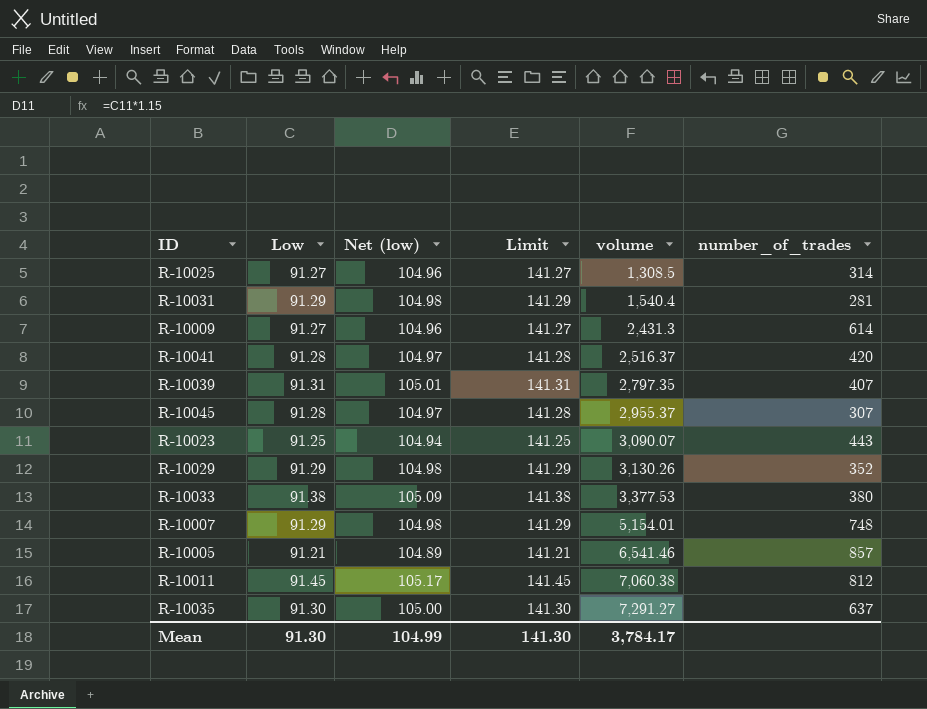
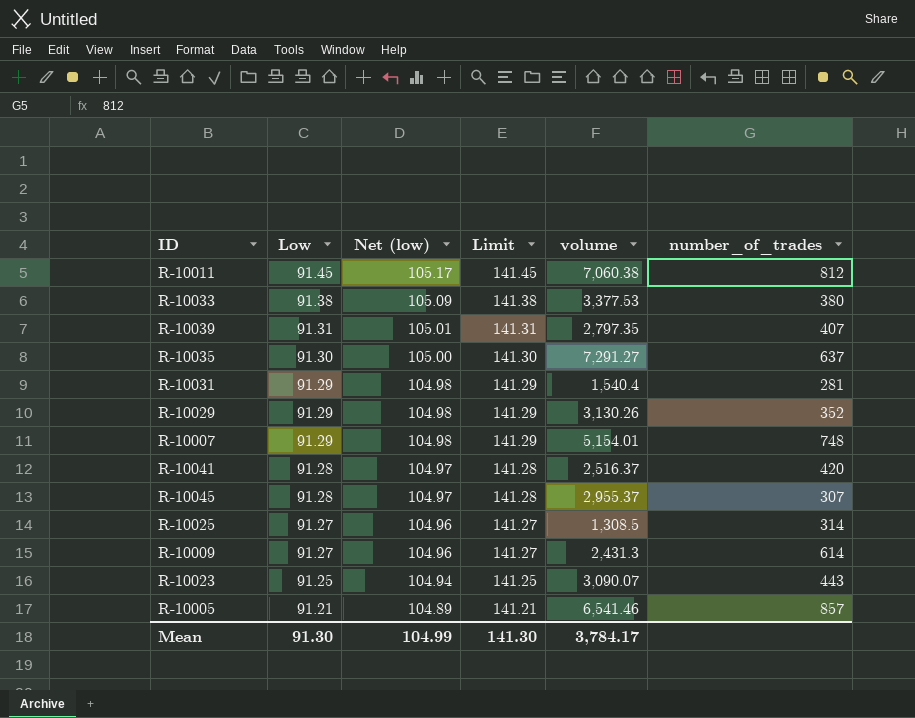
row order: volume ascending -> Low descending

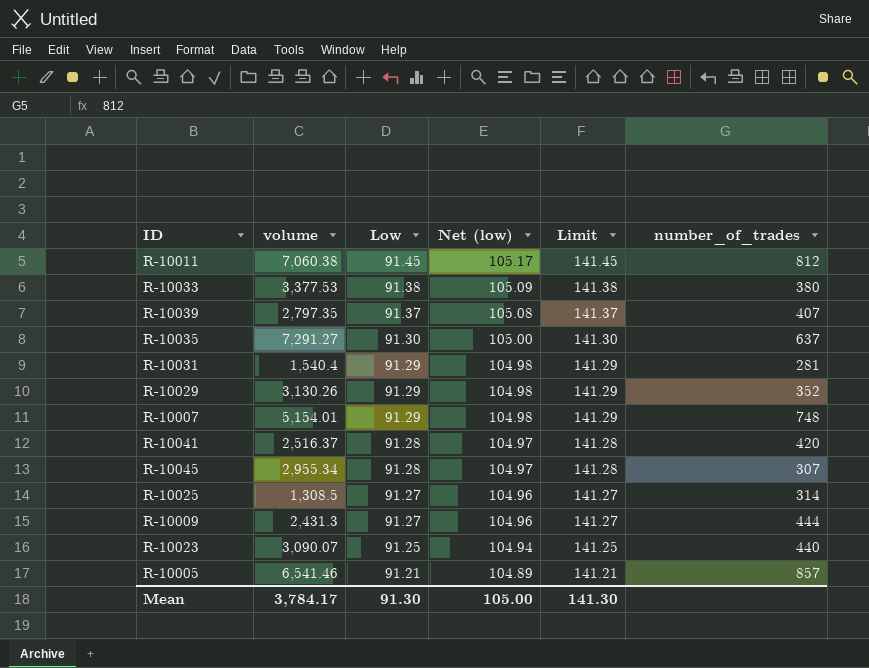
column volume | position: 5 -> 2
R-10039 | Low: 91.31 -> 91.37
R-10039 | Net (low): 105.01 -> 105.08
R-10039 | Limit: 141.31 -> 141.37
R-10045 | volume: 2,955.37 -> 2,955.34
R-10009 | number_of_trades: 614 -> 444
R-10023 | number_of_trades: 443 -> 440
Mean | Net (low): 104.99 -> 105.00

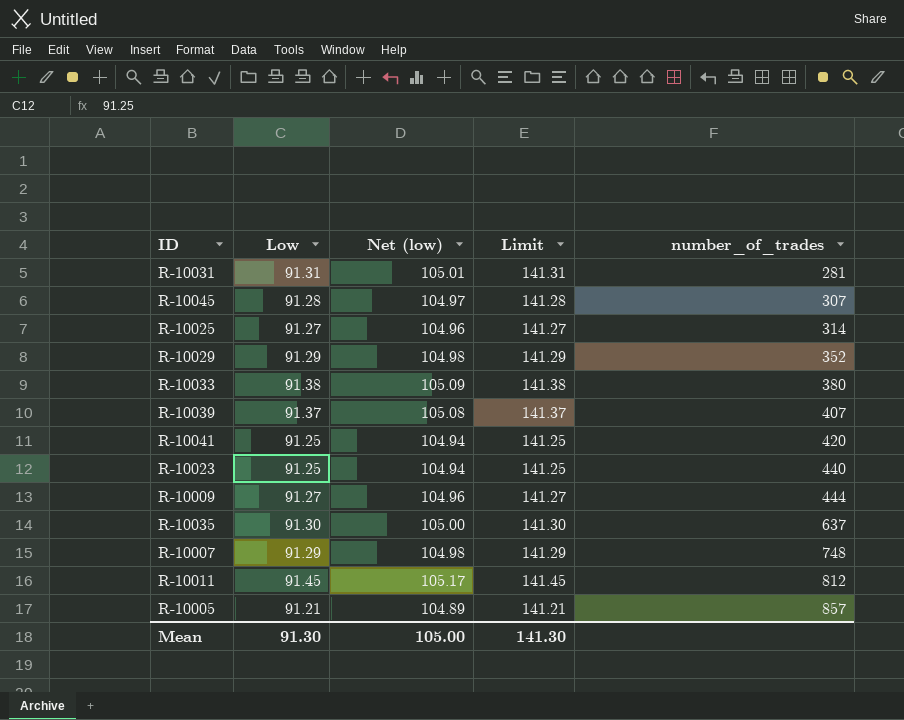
row order: Low descending -> number_of_trades ascending
column volume | position: 2 -> none
R-10031 | Low: 91.29 -> 91.31
R-10031 | Net (low): 104.98 -> 105.01
R-10031 | Limit: 141.29 -> 141.31
R-10041 | Low: 91.28 -> 91.25
R-10041 | Net (low): 104.97 -> 104.94
R-10041 | Limit: 141.28 -> 141.25

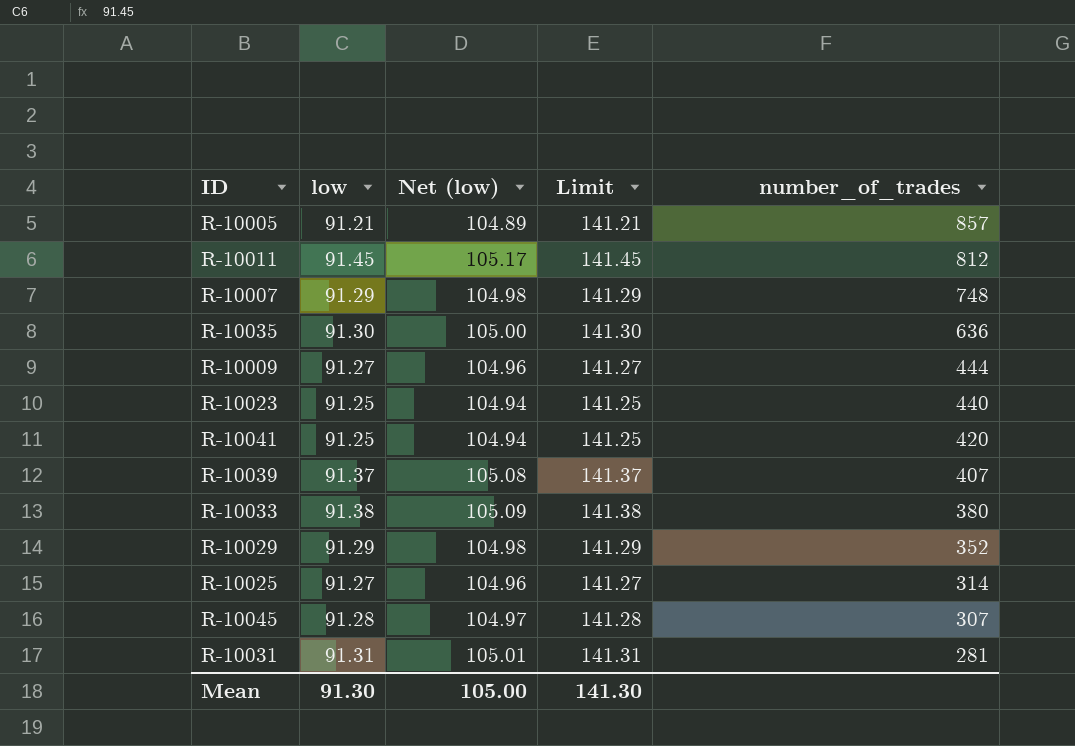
row order: number_of_trades ascending -> number_of_trades descending
column name: Low -> low
R-10035 | number_of_trades: 637 -> 636

